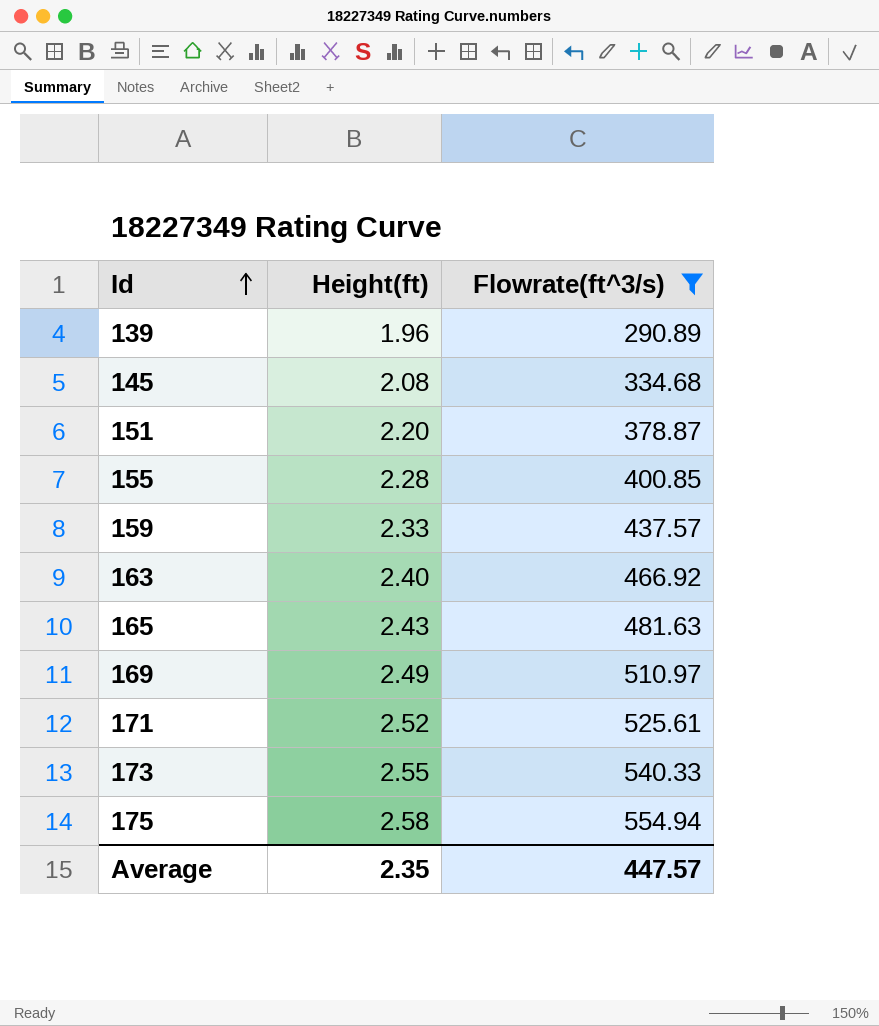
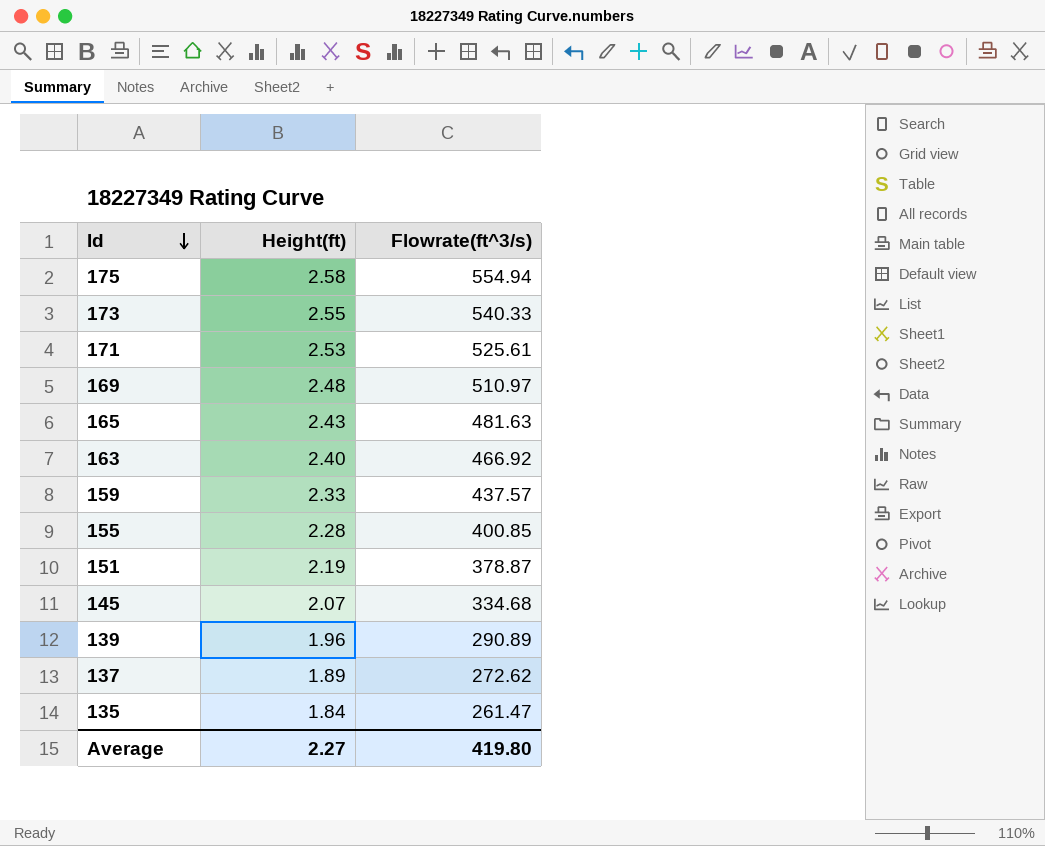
filter: Flowrate(ft^3/s) >= 290.89 -> none
row order: Id ascending -> Id descending
171 | Height(ft): 2.52 -> 2.53
169 | Height(ft): 2.49 -> 2.48
151 | Height(ft): 2.20 -> 2.19
145 | Height(ft): 2.08 -> 2.07
Average | Height(ft): 2.35 -> 2.27
Average | Flowrate(ft^3/s): 447.57 -> 419.80

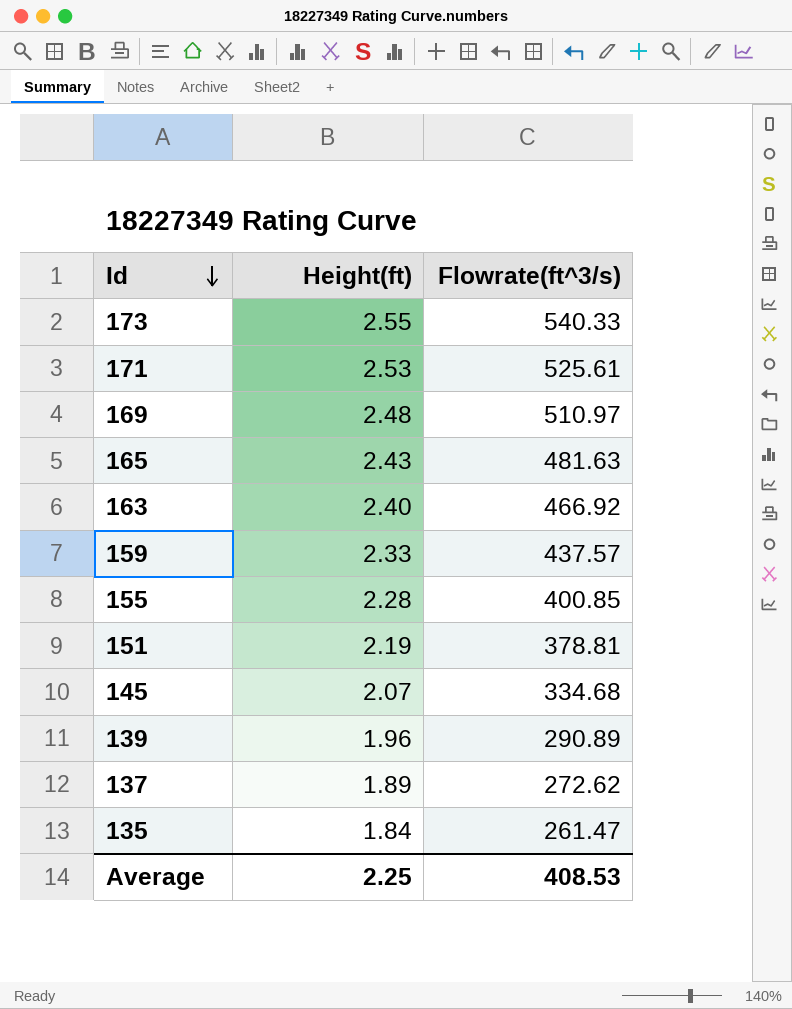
row 175: 2.58 | 554.94 -> none
151 | Flowrate(ft^3/s): 378.87 -> 378.81
Average | Height(ft): 2.27 -> 2.25
Average | Flowrate(ft^3/s): 419.80 -> 408.53

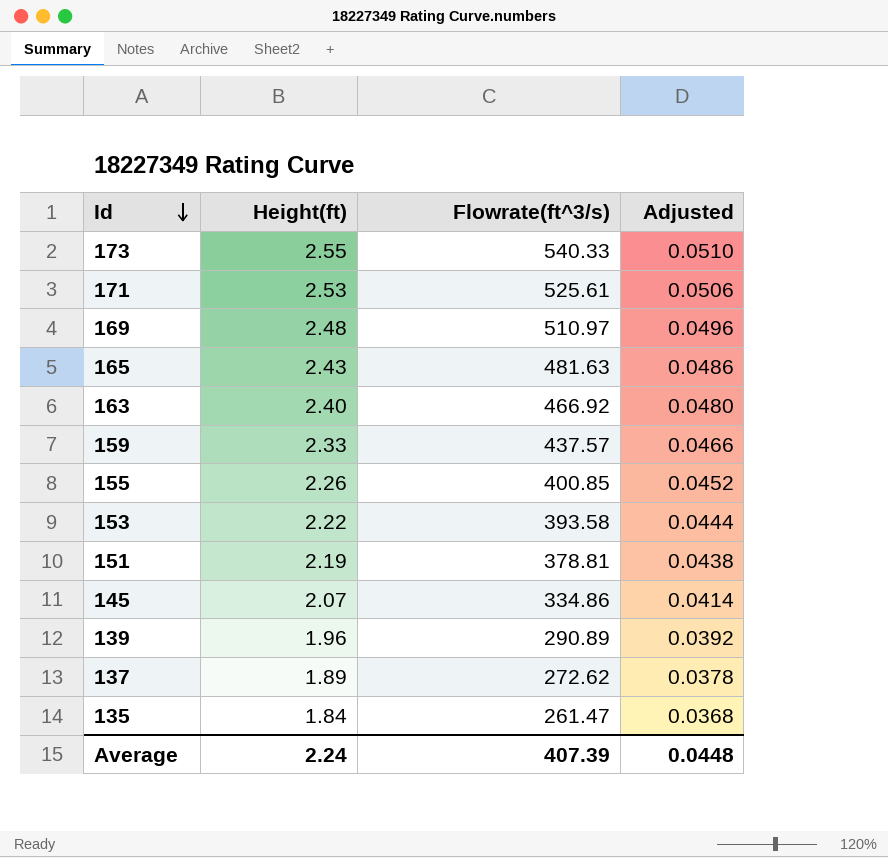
column Adjusted | formula: none -> [Height(ft)] * 0.02
155 | Height(ft): 2.28 -> 2.26
row 153: none -> 2.22 | 393.58 | 0.0444
145 | Flowrate(ft^3/s): 334.68 -> 334.86
Average | Height(ft): 2.25 -> 2.24
Average | Flowrate(ft^3/s): 408.53 -> 407.39

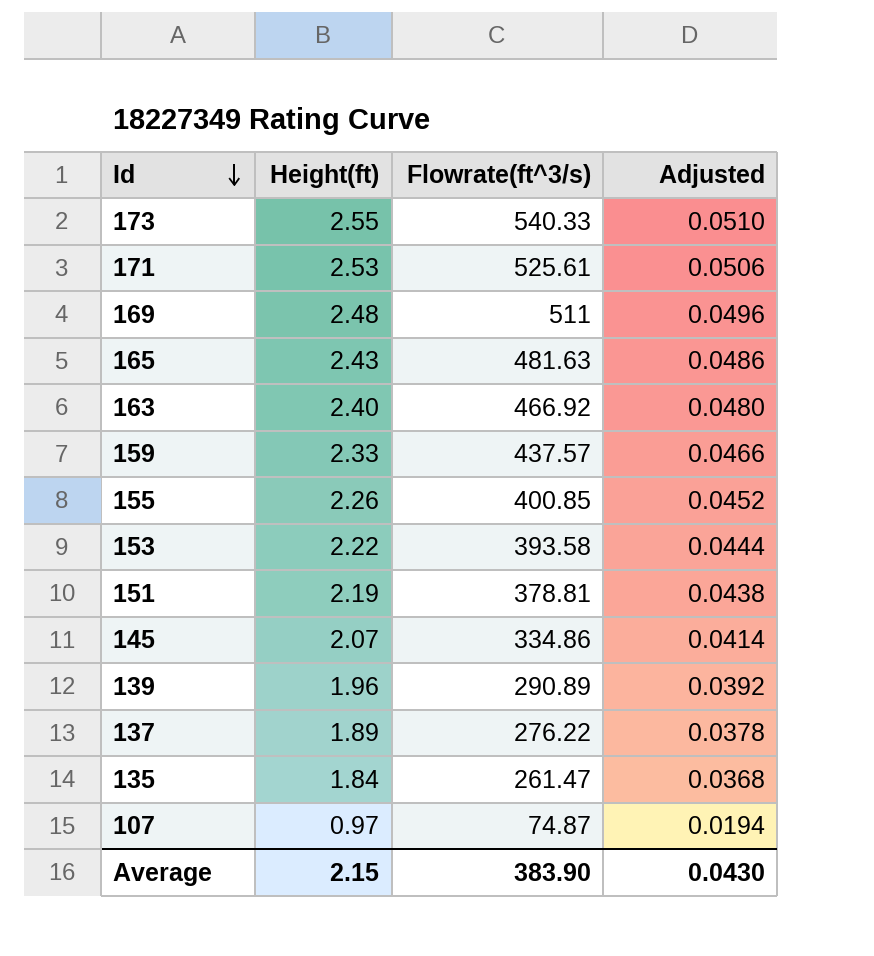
169 | Flowrate(ft^3/s): 510.97 -> 511
137 | Flowrate(ft^3/s): 272.62 -> 276.22
row 107: none -> 0.97 | 74.87 | 0.0194
Average | Height(ft): 2.24 -> 2.15
Average | Flowrate(ft^3/s): 407.39 -> 383.90
Average | Adjusted: 0.0448 -> 0.0430

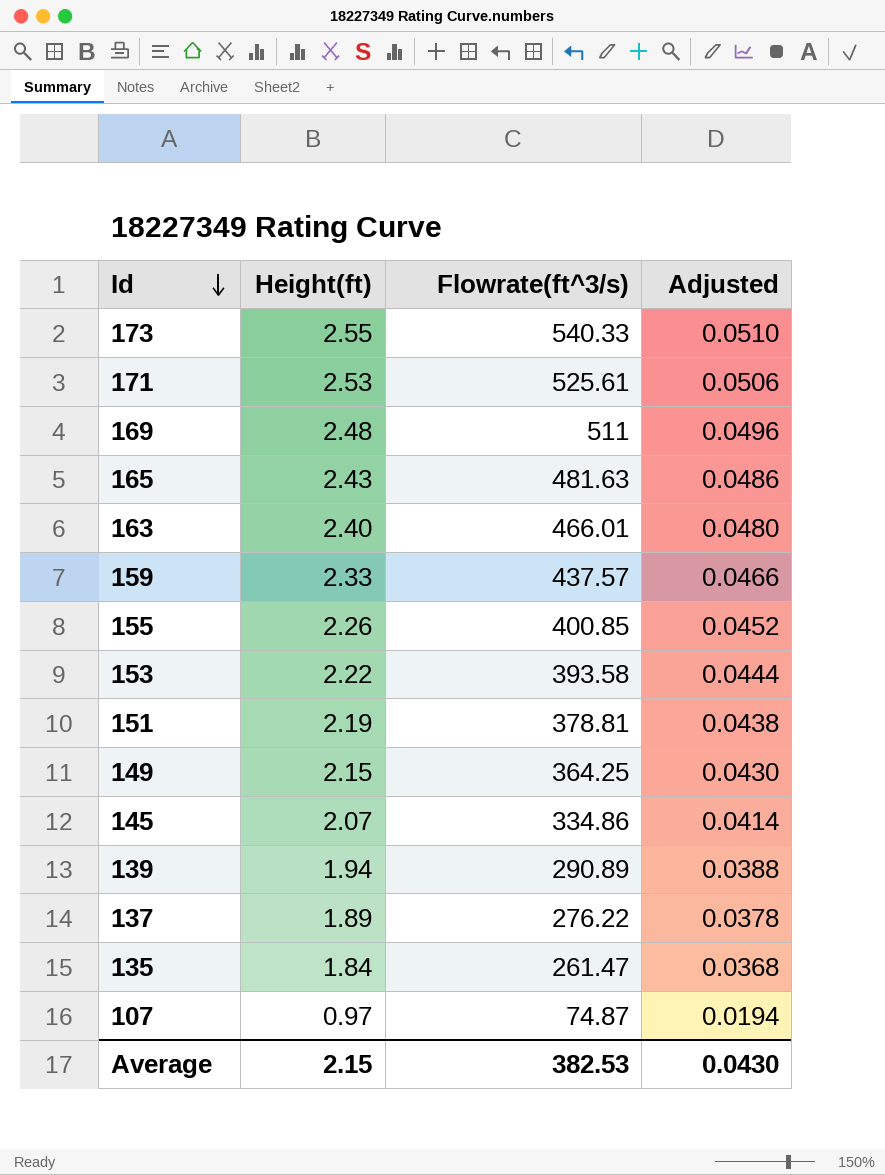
163 | Flowrate(ft^3/s): 466.92 -> 466.01
row 149: none -> 2.15 | 364.25 | 0.0430
139 | Height(ft): 1.96 -> 1.94
139 | Adjusted: 0.0392 -> 0.0388
Average | Flowrate(ft^3/s): 383.90 -> 382.53

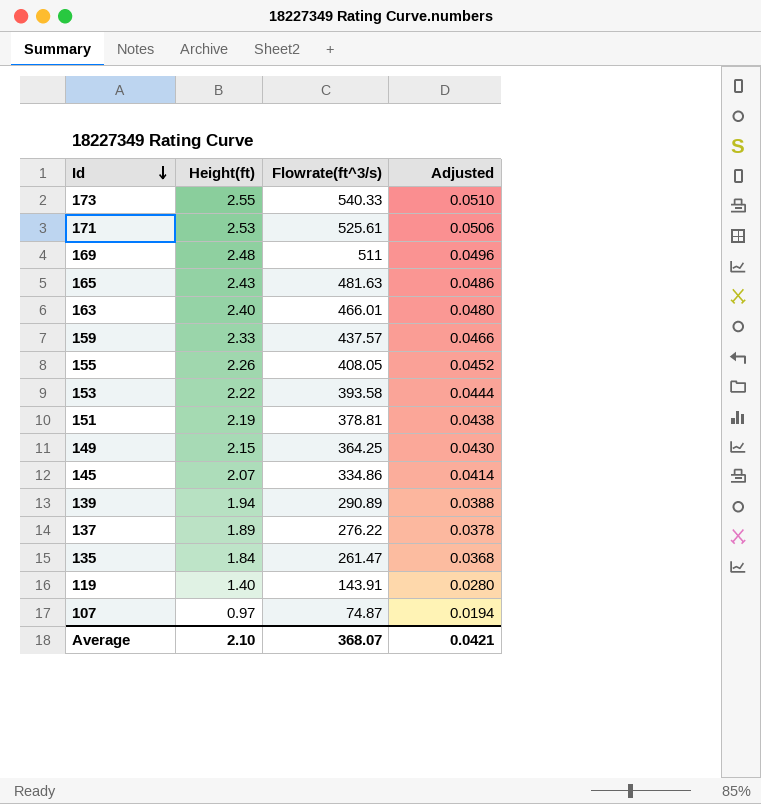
155 | Flowrate(ft^3/s): 400.85 -> 408.05
row 119: none -> 1.40 | 143.91 | 0.0280
Average | Height(ft): 2.15 -> 2.10
Average | Flowrate(ft^3/s): 382.53 -> 368.07
Average | Adjusted: 0.0430 -> 0.0421

